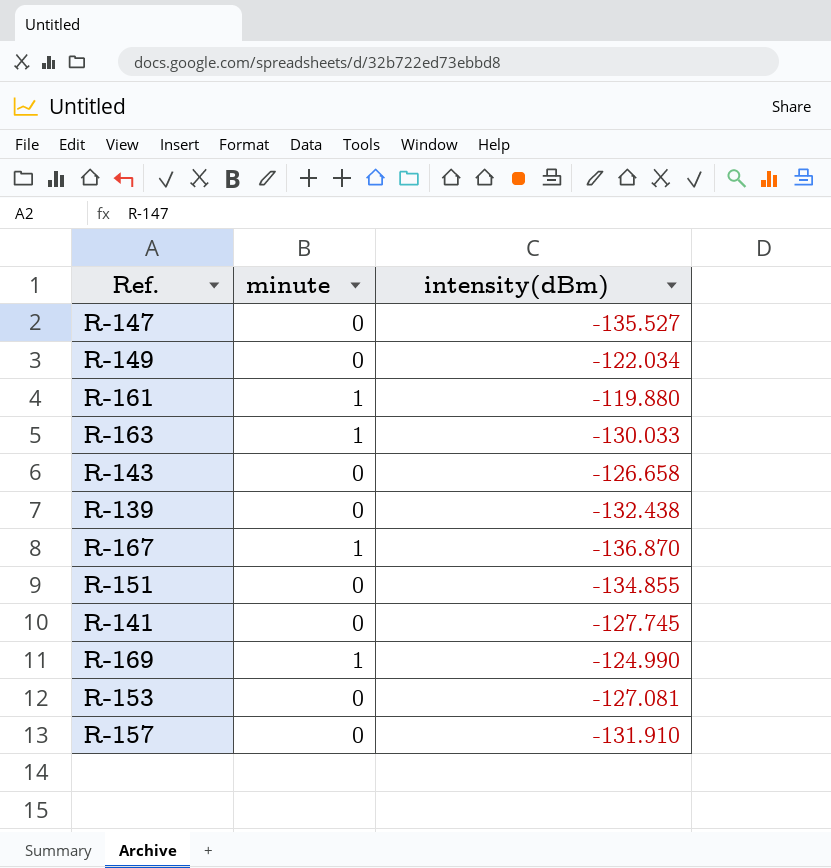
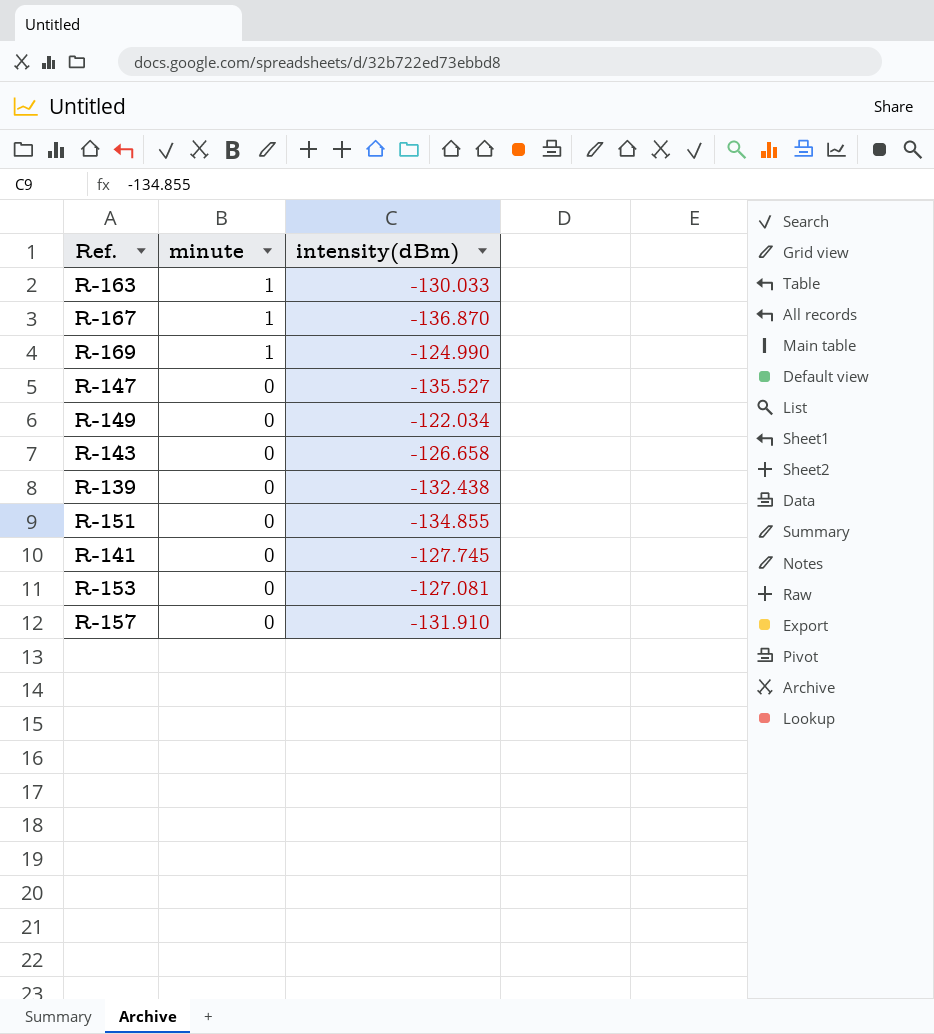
row order: none -> minute descending
row R-161: 1 | -119.880 -> none

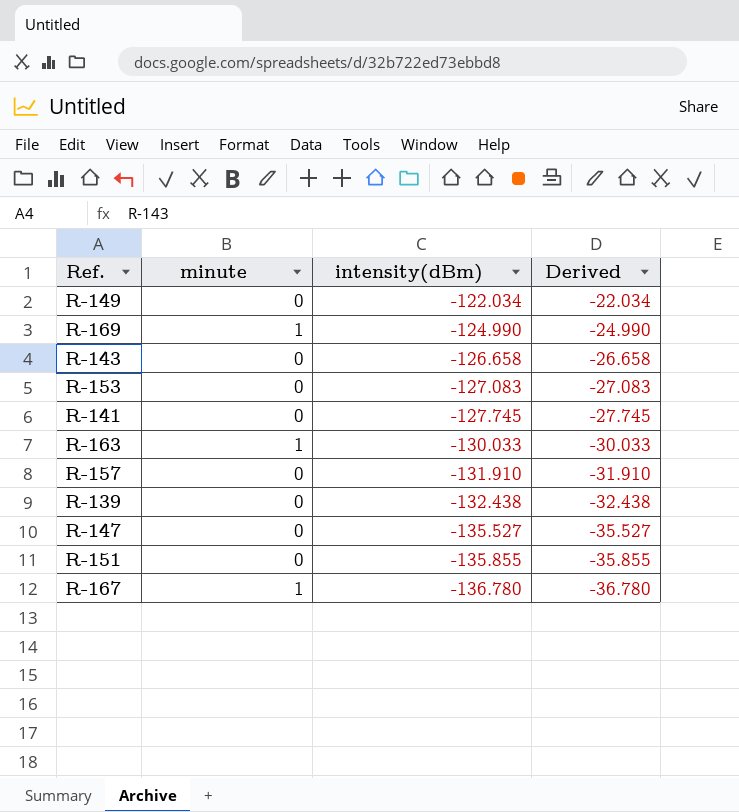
row order: minute descending -> intensity(dBm) descending
column Derived | formula: none -> [intensity(dBm)] + 100
R-153 | intensity(dBm): -127.081 -> -127.083
R-151 | intensity(dBm): -134.855 -> -135.855
R-167 | intensity(dBm): -136.870 -> -136.780

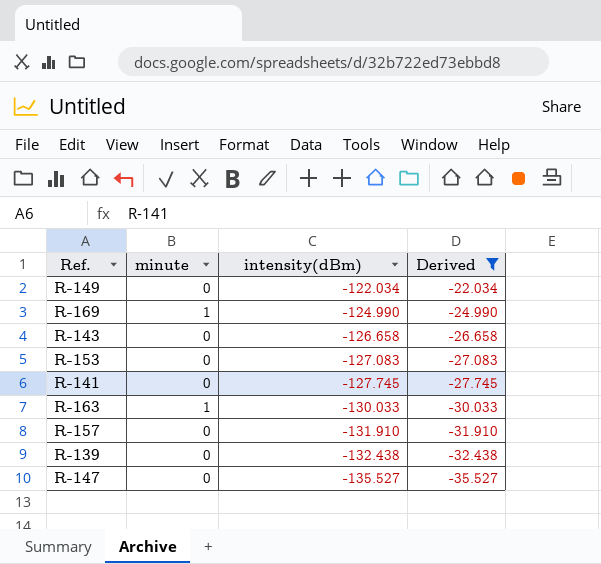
filter: none -> Derived >= -35.527

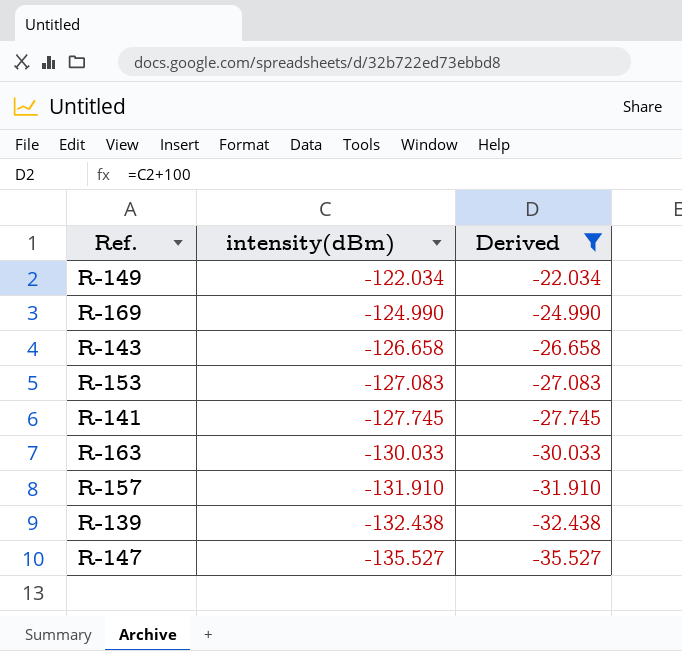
column minute | position: 2 -> none

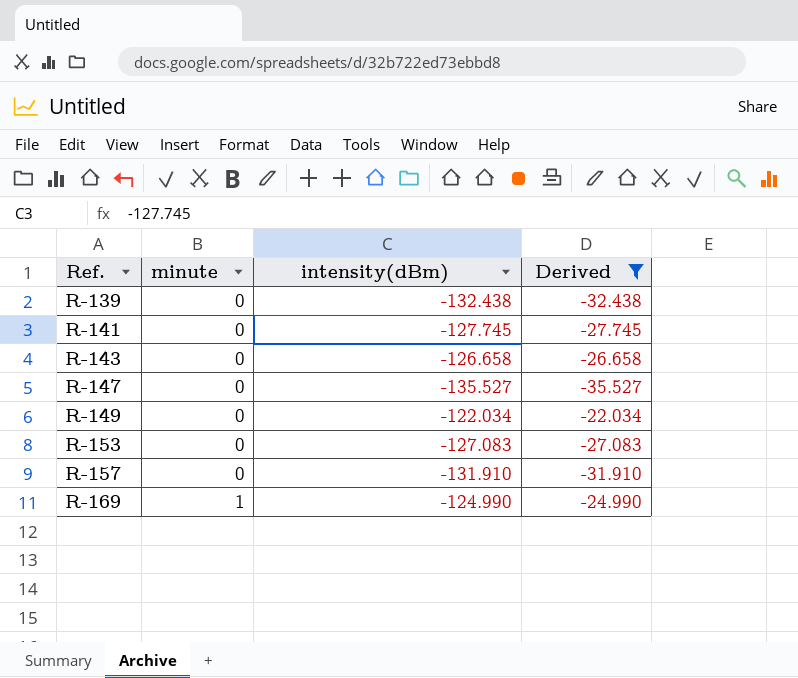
row order: intensity(dBm) descending -> Ref. ascending
column minute | position: none -> 2
row R-163: -130.033 | -30.033 -> none

